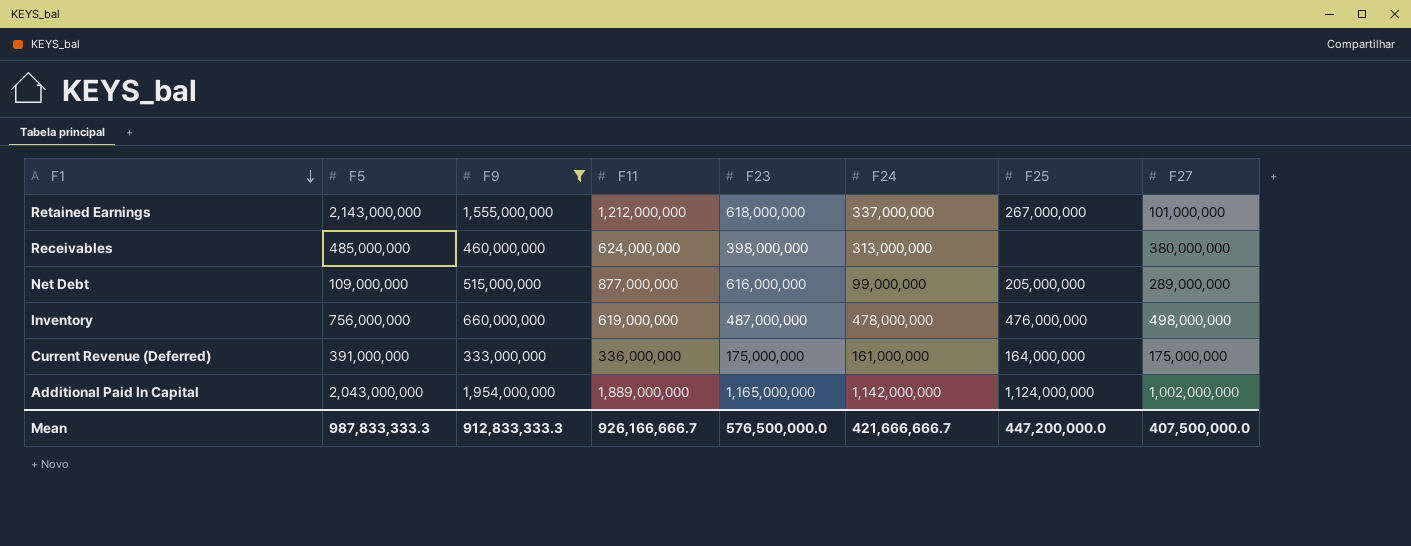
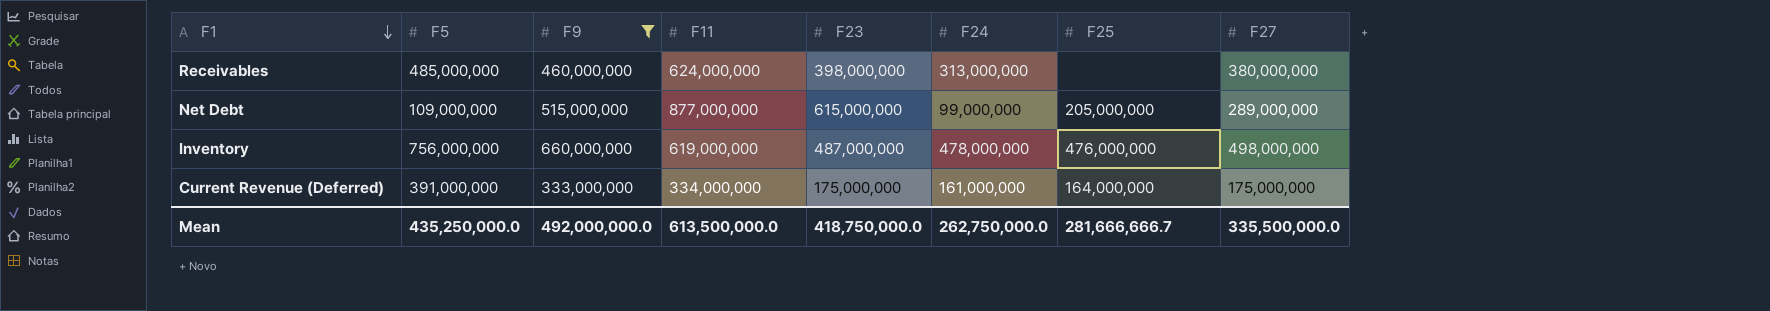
row Retained Earnings: 2,143,000,000 | 1,555,000,000 | 1,212,000,000 | 618,000,000 | 337,000,000 | 267,000,000 | 101,000,000 -> none
row Additional Paid In Capital: 2,043,000,000 | 1,954,000,000 | 1,889,000,000 | 1,165,000,000 | 1,142,000,000 | 1,124,000,000 | 1,002,000,000 -> none
Net Debt | F23: 616,000,000 -> 615,000,000
Current Revenue (Deferred) | F11: 336,000,000 -> 334,000,000
Mean | F5: 987,833,333.3 -> 435,250,000.0
Mean | F9: 912,833,333.3 -> 492,000,000.0
Mean | F11: 926,166,666.7 -> 613,500,000.0
Mean | F23: 576,500,000.0 -> 418,750,000.0
Mean | F24: 421,666,666.7 -> 262,750,000.0
Mean | F25: 447,200,000.0 -> 281,666,666.7
Mean | F27: 407,500,000.0 -> 335,500,000.0

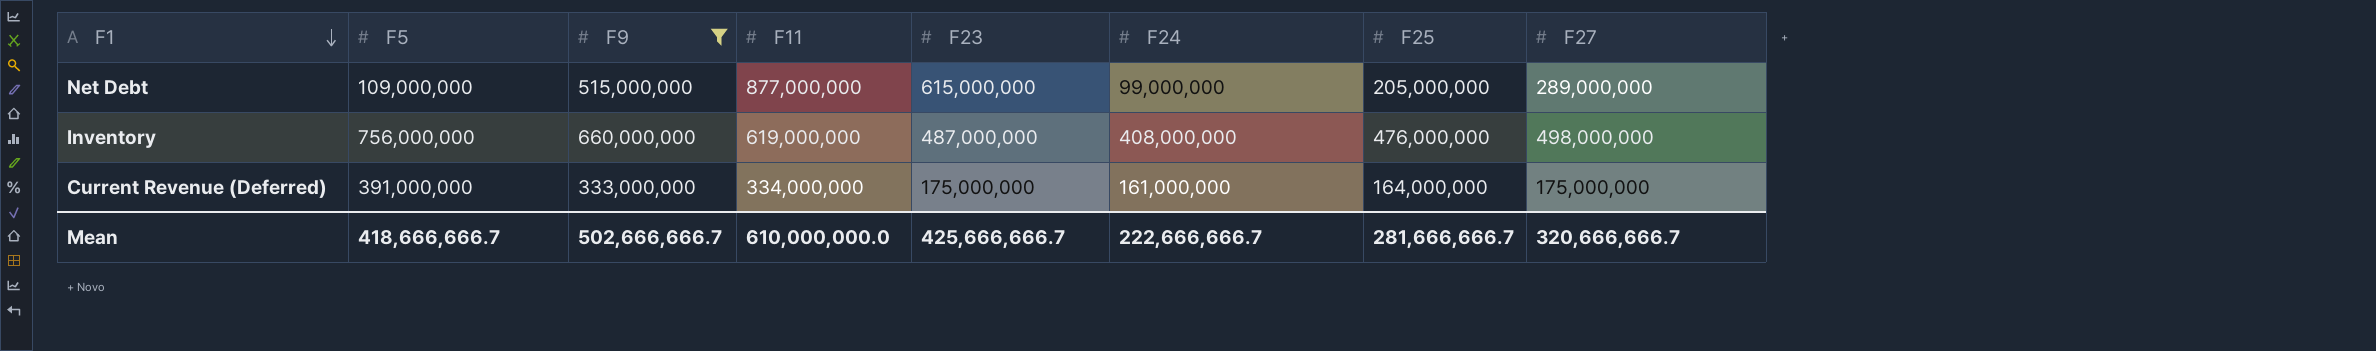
row Receivables: 485,000,000 | 460,000,000 | 624,000,000 | 398,000,000 | 313,000,000 | none | 380,000,000 -> none
Inventory | F24: 478,000,000 -> 408,000,000
Mean | F5: 435,250,000.0 -> 418,666,666.7
Mean | F9: 492,000,000.0 -> 502,666,666.7
Mean | F11: 613,500,000.0 -> 610,000,000.0
Mean | F23: 418,750,000.0 -> 425,666,666.7
Mean | F24: 262,750,000.0 -> 222,666,666.7
Mean | F27: 335,500,000.0 -> 320,666,666.7

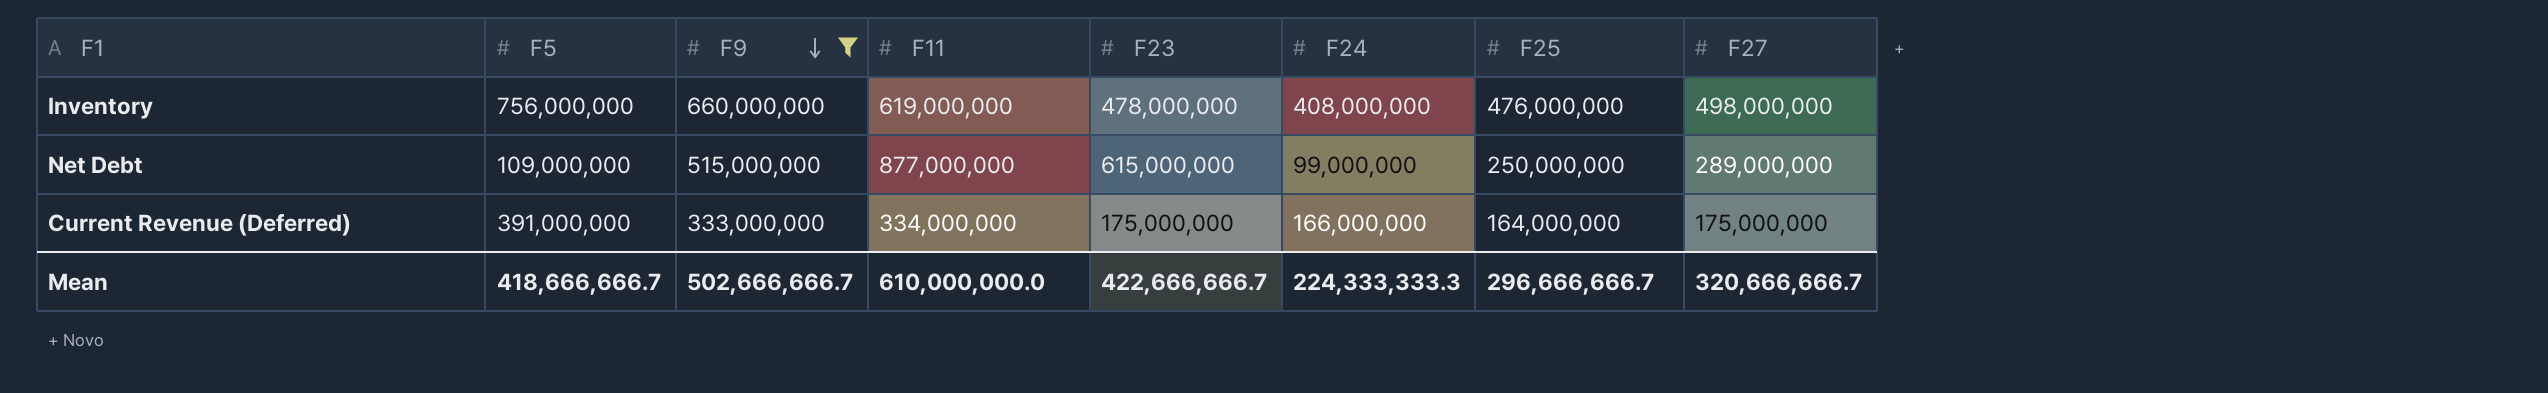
row order: F1 descending -> F9 descending
Inventory | F23: 487,000,000 -> 478,000,000
Net Debt | F25: 205,000,000 -> 250,000,000
Current Revenue (Deferred) | F24: 161,000,000 -> 166,000,000
Mean | F23: 425,666,666.7 -> 422,666,666.7
Mean | F24: 222,666,666.7 -> 224,333,333.3
Mean | F25: 281,666,666.7 -> 296,666,666.7

